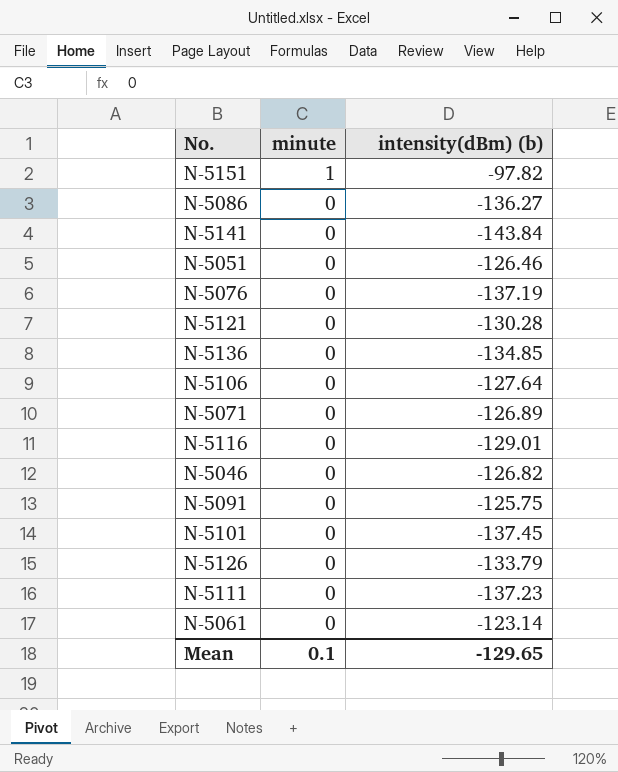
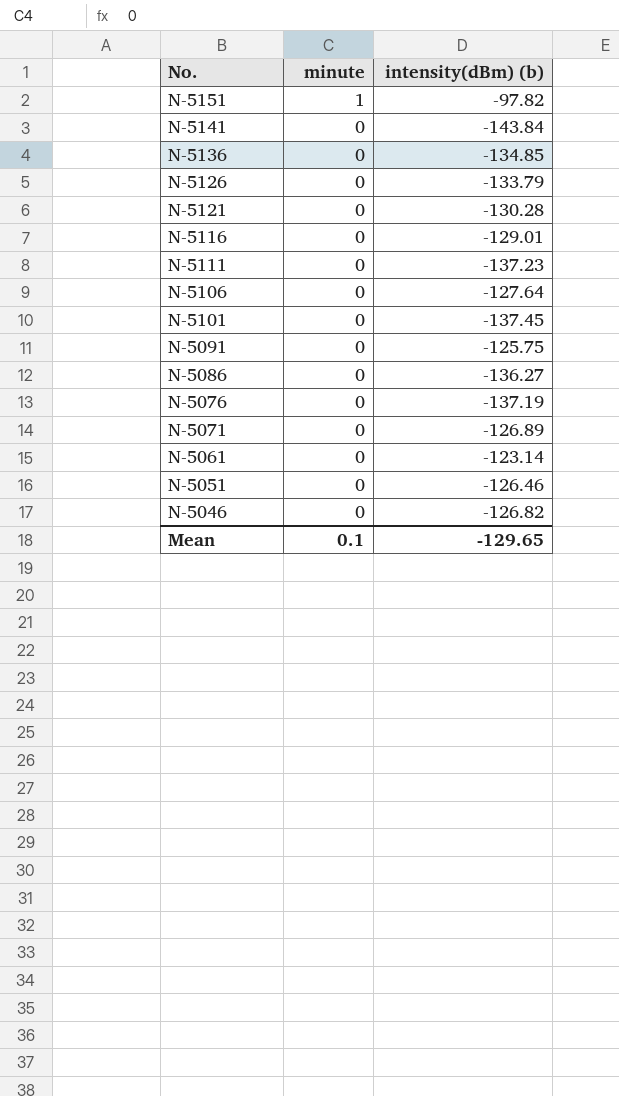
row order: minute descending -> No. descending

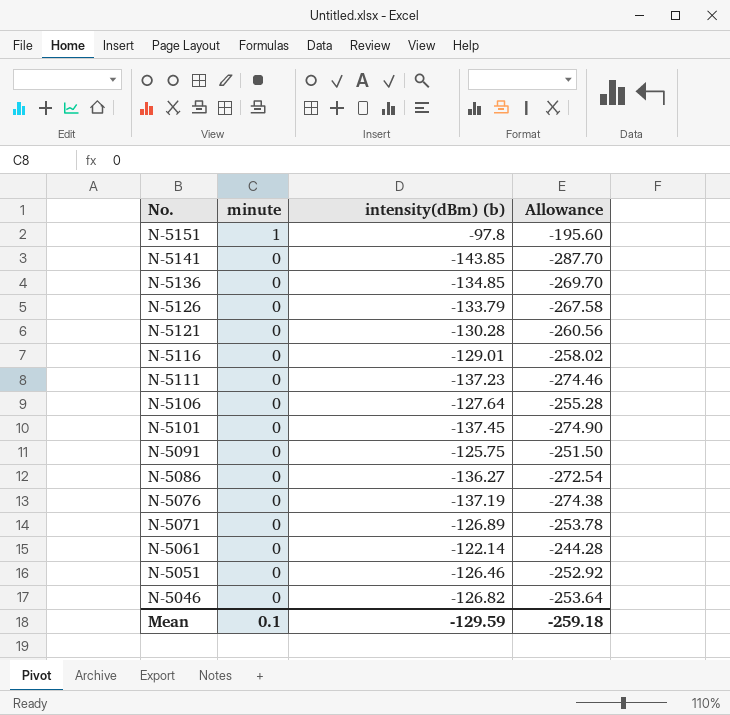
column Allowance | formula: none -> [intensity(dBm) (b)] * 2
N-5151 | intensity(dBm) (b): -97.82 -> -97.8
N-5141 | intensity(dBm) (b): -143.84 -> -143.85
N-5061 | intensity(dBm) (b): -123.14 -> -122.14
Mean | intensity(dBm) (b): -129.65 -> -129.59

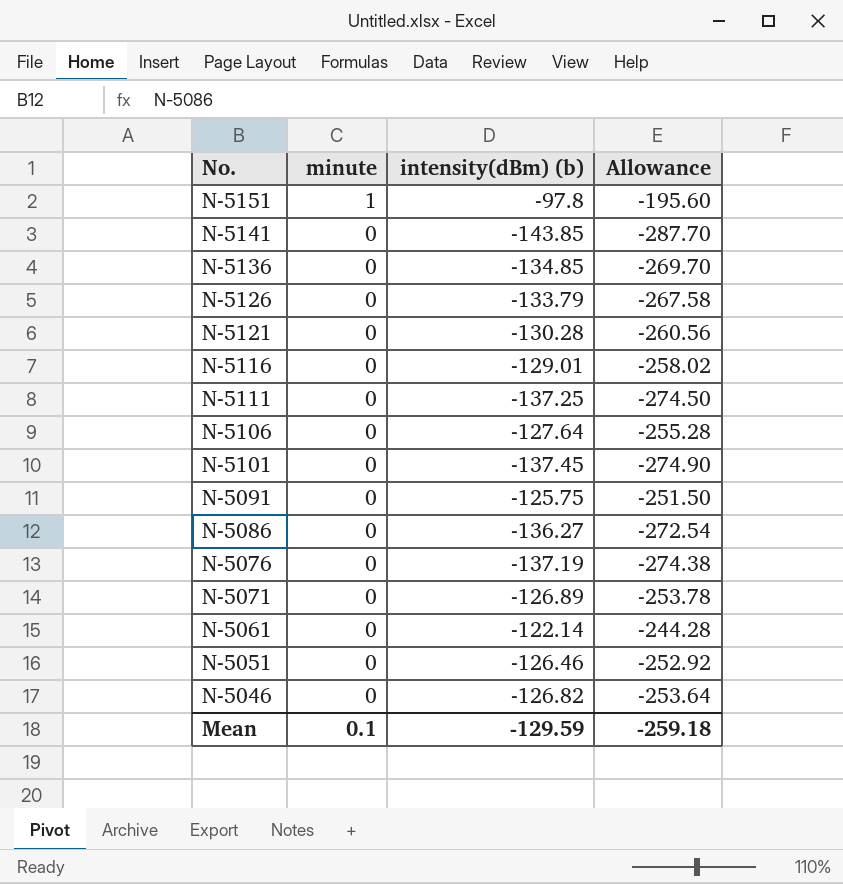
N-5111 | intensity(dBm) (b): -137.23 -> -137.25
N-5111 | Allowance: -274.46 -> -274.50

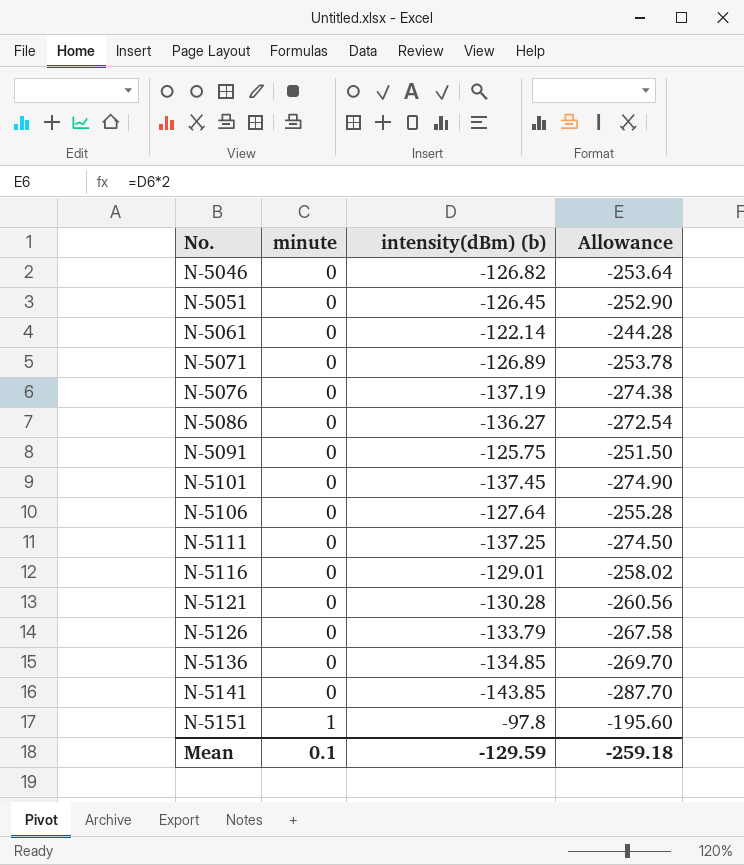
row order: No. descending -> No. ascending
N-5051 | intensity(dBm) (b): -126.46 -> -126.45
N-5051 | Allowance: -252.92 -> -252.90

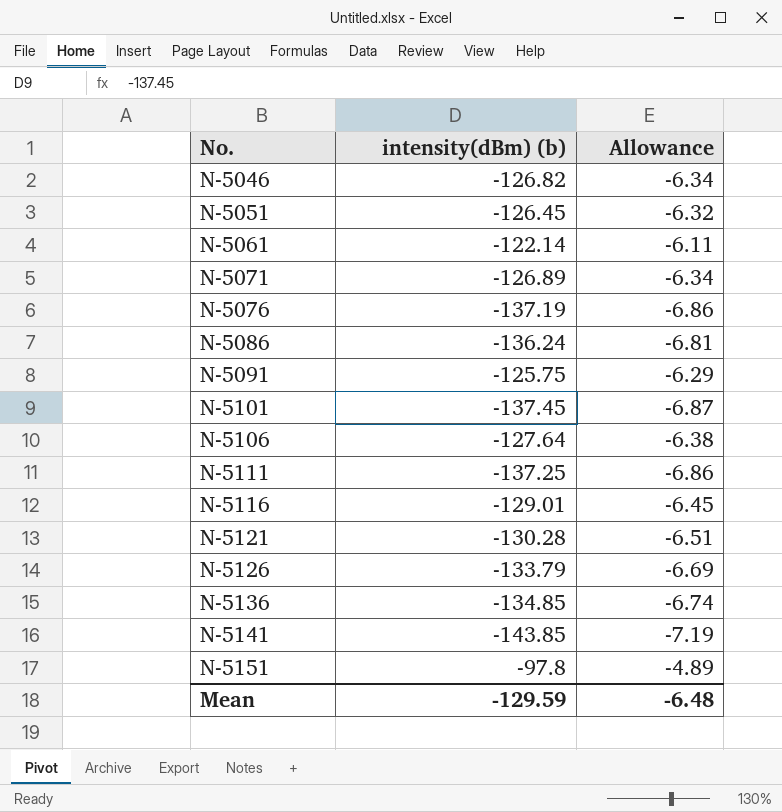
column minute | position: 2 -> none
column Allowance | formula: [intensity(dBm) (b)] * 2 -> [intensity(dBm) (b)] * 0.05
N-5086 | intensity(dBm) (b): -136.27 -> -136.24
Mean | Allowance: -259.18 -> -6.48

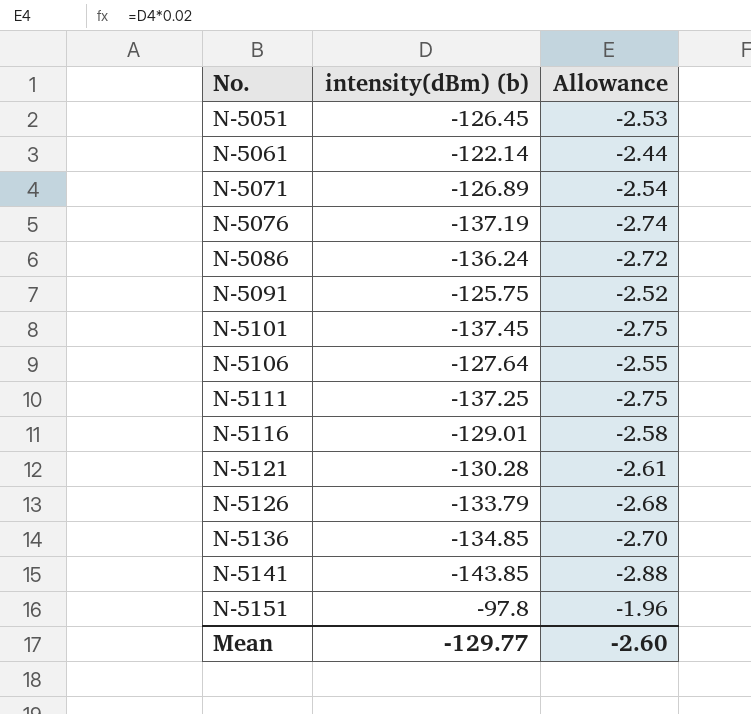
column Allowance | formula: [intensity(dBm) (b)] * 0.05 -> [intensity(dBm) (b)] * 0.02
row N-5046: -126.82 | -6.34 -> none
Mean | intensity(dBm) (b): -129.59 -> -129.77
Mean | Allowance: -6.48 -> -2.60

